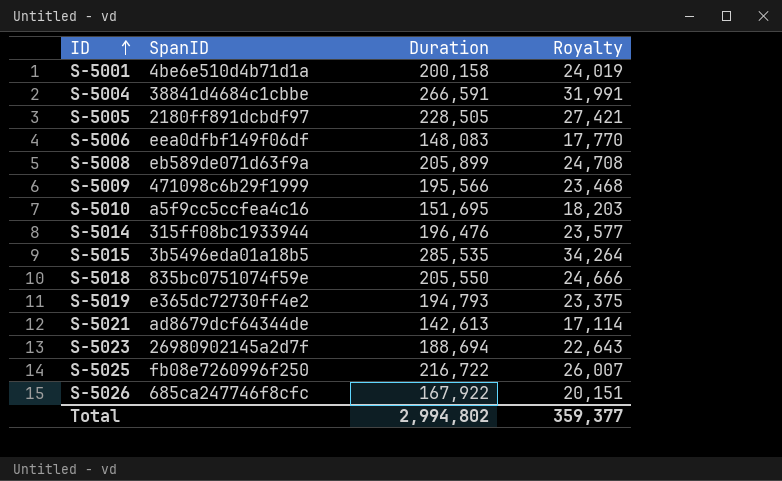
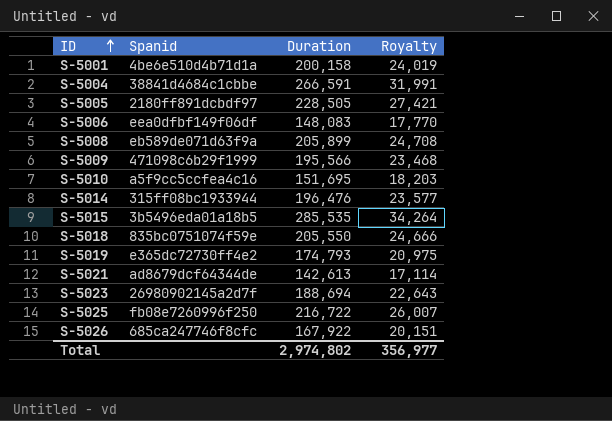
column name: SpanID -> Spanid
S-5019 | Duration: 194,793 -> 174,793
S-5019 | Royalty: 23,375 -> 20,975
Total | Duration: 2,994,802 -> 2,974,802
Total | Royalty: 359,377 -> 356,977

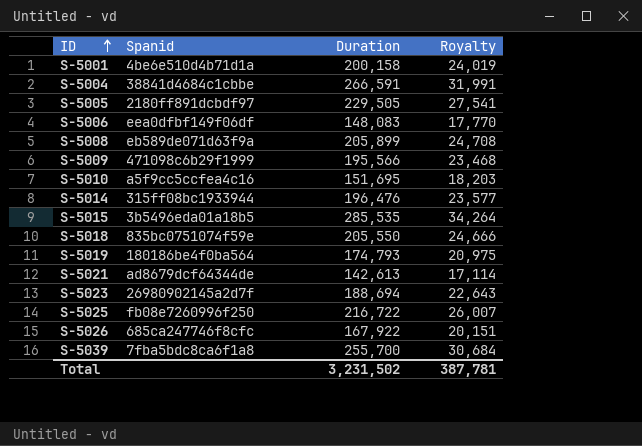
S-5005 | Duration: 228,505 -> 229,505
S-5005 | Royalty: 27,421 -> 27,541
S-5019 | Spanid: e365dc72730ff4e2 -> 180186be4f0ba564
row S-5039: none -> 7fba5bdc8ca6f1a8 | 255,700 | 30,684
Total | Duration: 2,974,802 -> 3,231,502
Total | Royalty: 356,977 -> 387,781

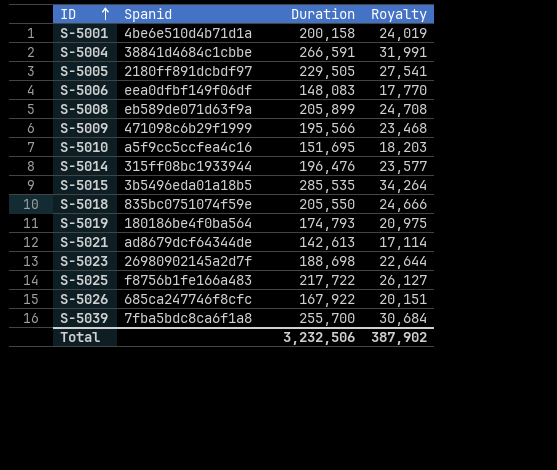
S-5023 | Duration: 188,694 -> 188,698
S-5023 | Royalty: 22,643 -> 22,644
S-5025 | Spanid: fb08e7260996f250 -> f8756b1fe166a483
S-5025 | Duration: 216,722 -> 217,722
S-5025 | Royalty: 26,007 -> 26,127
Total | Duration: 3,231,502 -> 3,232,506
Total | Royalty: 387,781 -> 387,902

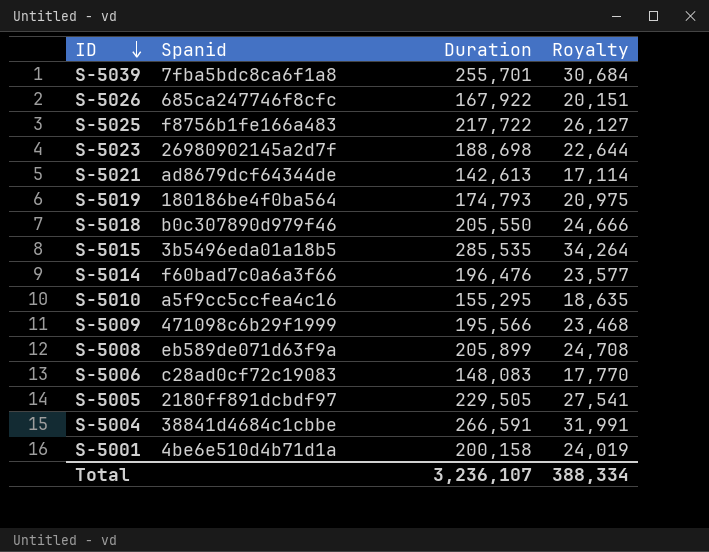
row order: ID ascending -> ID descending
S-5039 | Duration: 255,700 -> 255,701
S-5018 | Spanid: 835bc0751074f59e -> b0c307890d979f46
S-5014 | Spanid: 315ff08bc1933944 -> f60bad7c0a6a3f66
S-5010 | Duration: 151,695 -> 155,295
S-5010 | Royalty: 18,203 -> 18,635
S-5006 | Spanid: eea0dfbf149f06df -> c28ad0cf72c19083
Total | Duration: 3,232,506 -> 3,236,107
Total | Royalty: 387,902 -> 388,334

